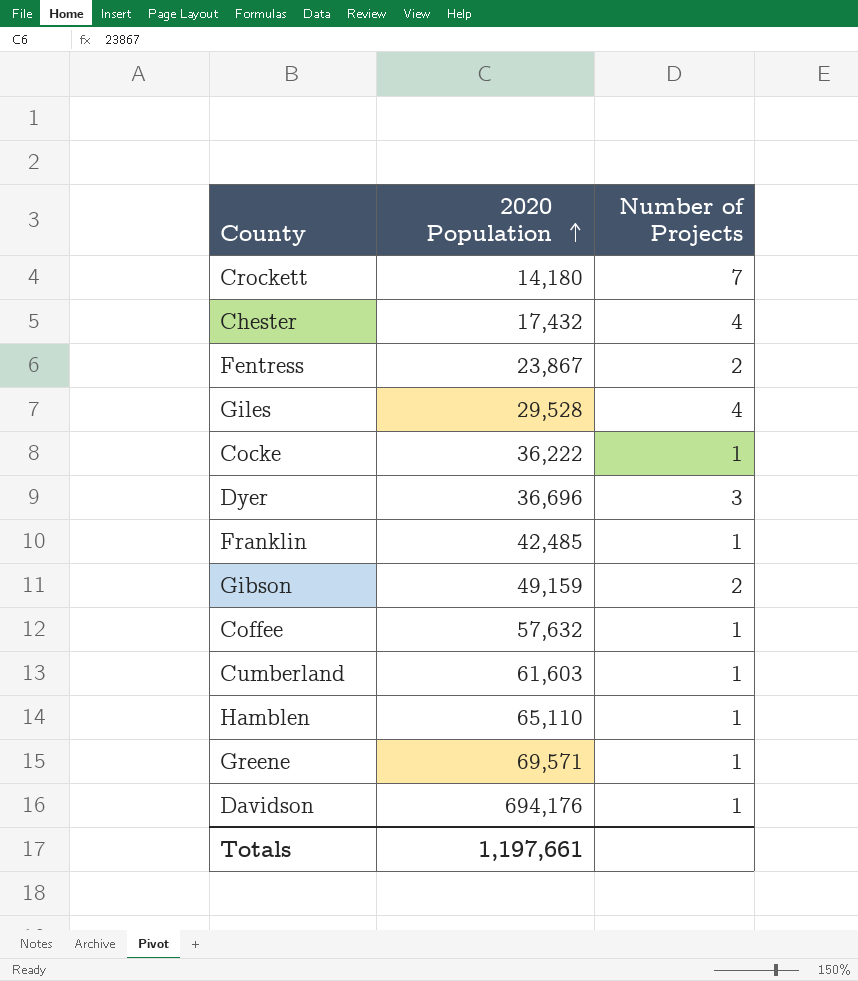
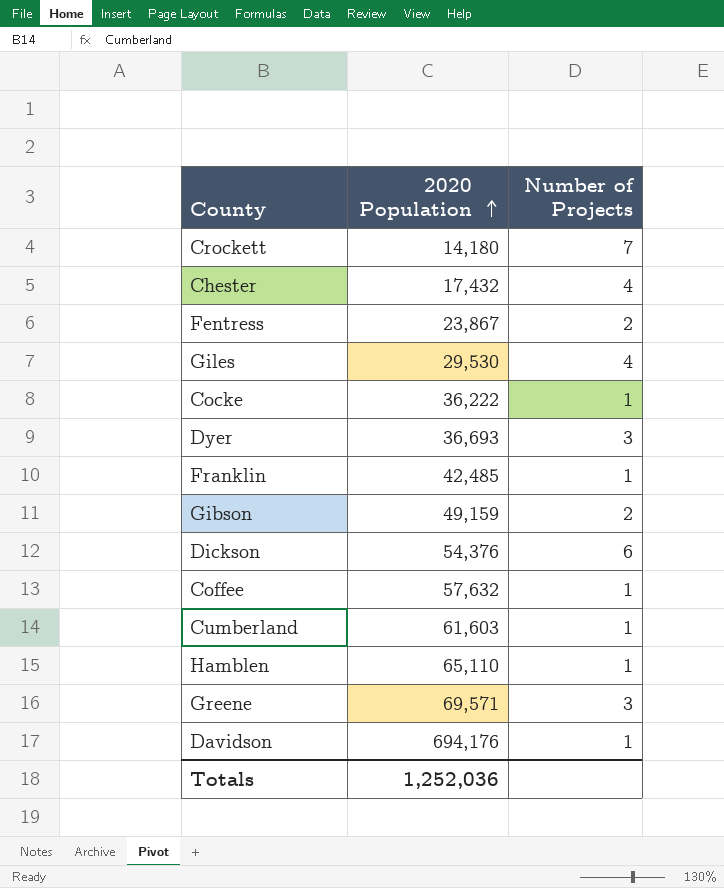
Giles | 2020 Population: 29,528 -> 29,530
Dyer | 2020 Population: 36,696 -> 36,693
row Dickson: none -> 54,376 | 6
Greene | Number of Projects: 1 -> 3
Totals | 2020 Population: 1,197,661 -> 1,252,036

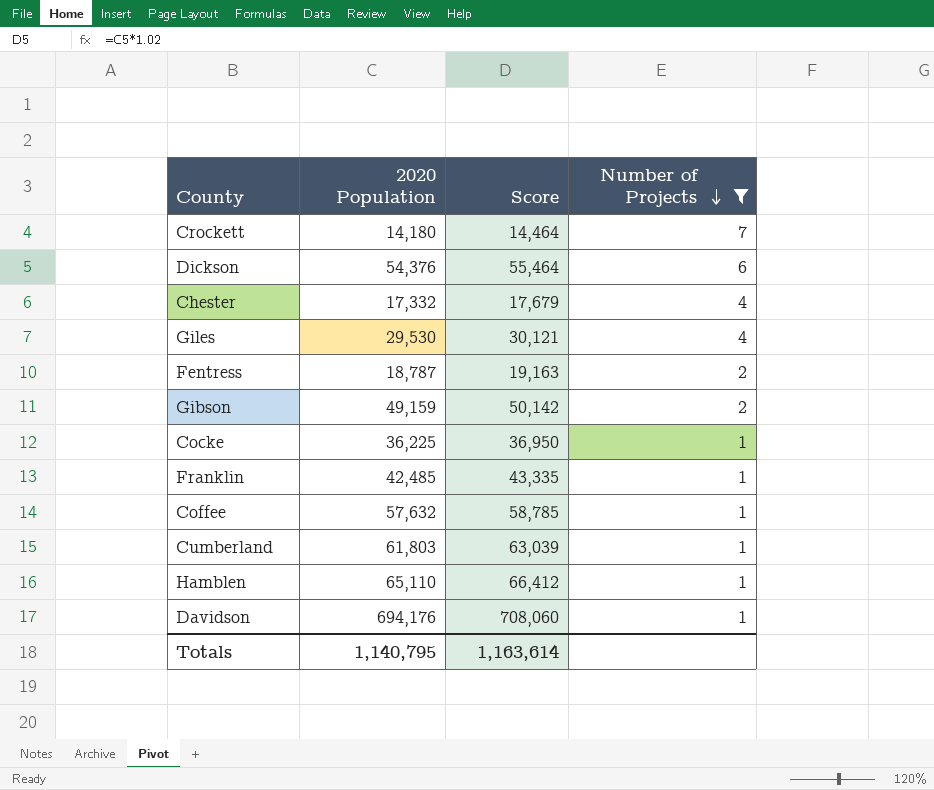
filter: none -> Number of Projects != 3
row order: 2020 Population ascending -> Number of Projects descending
column Score | formula: none -> [2020 Population] * 1.02
Chester | 2020 Population: 17,432 -> 17,332
Fentress | 2020 Population: 23,867 -> 18,787
Cocke | 2020 Population: 36,222 -> 36,225
Cumberland | 2020 Population: 61,603 -> 61,803
Totals | 2020 Population: 1,252,036 -> 1,140,795

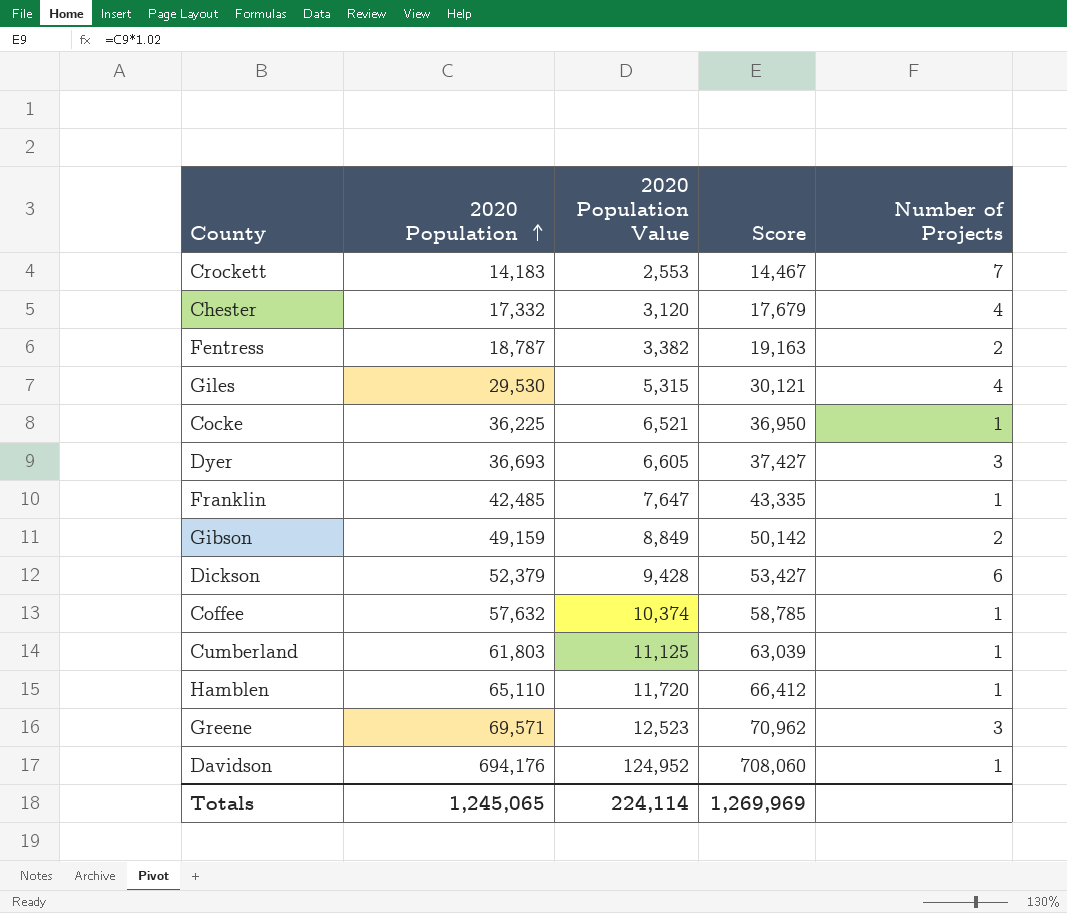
filter: Number of Projects != 3 -> none
row order: Number of Projects descending -> 2020 Population ascending
column 2020 Population Value | formula: none -> [2020 Population] * 0.18
Crockett | 2020 Population: 14,180 -> 14,183
Crockett | Score: 14,464 -> 14,467
Dickson | 2020 Population: 54,376 -> 52,379
Dickson | Score: 55,464 -> 53,427
Totals | 2020 Population: 1,140,795 -> 1,245,065
Totals | Score: 1,163,614 -> 1,269,969

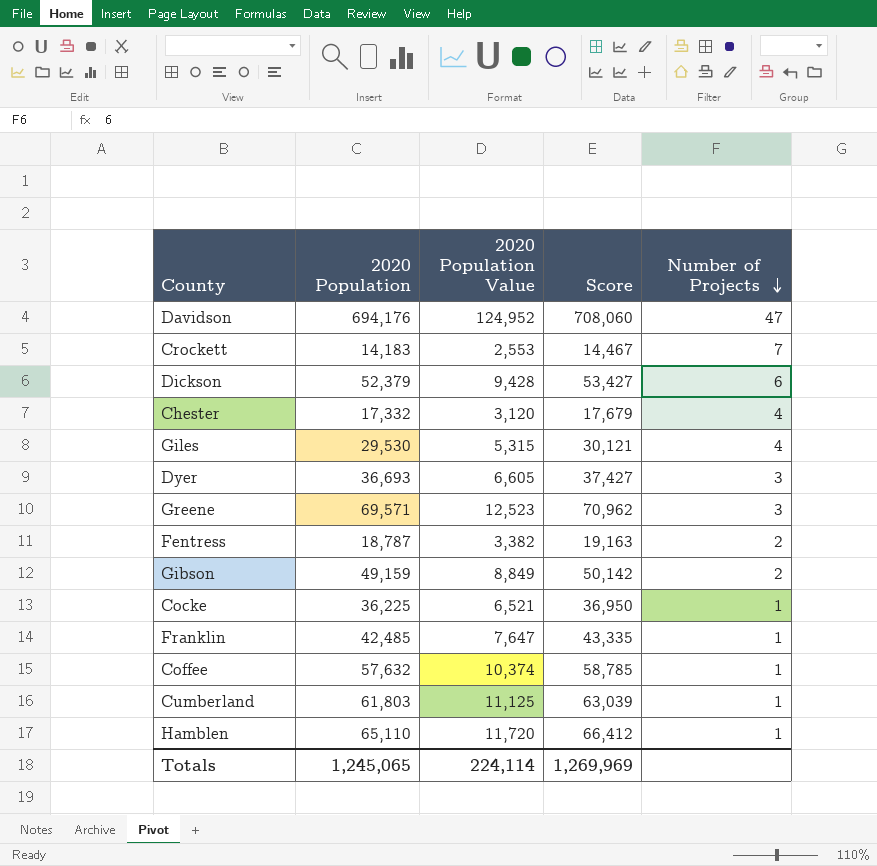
row order: 2020 Population ascending -> Number of Projects descending
Davidson | Number of Projects: 1 -> 47

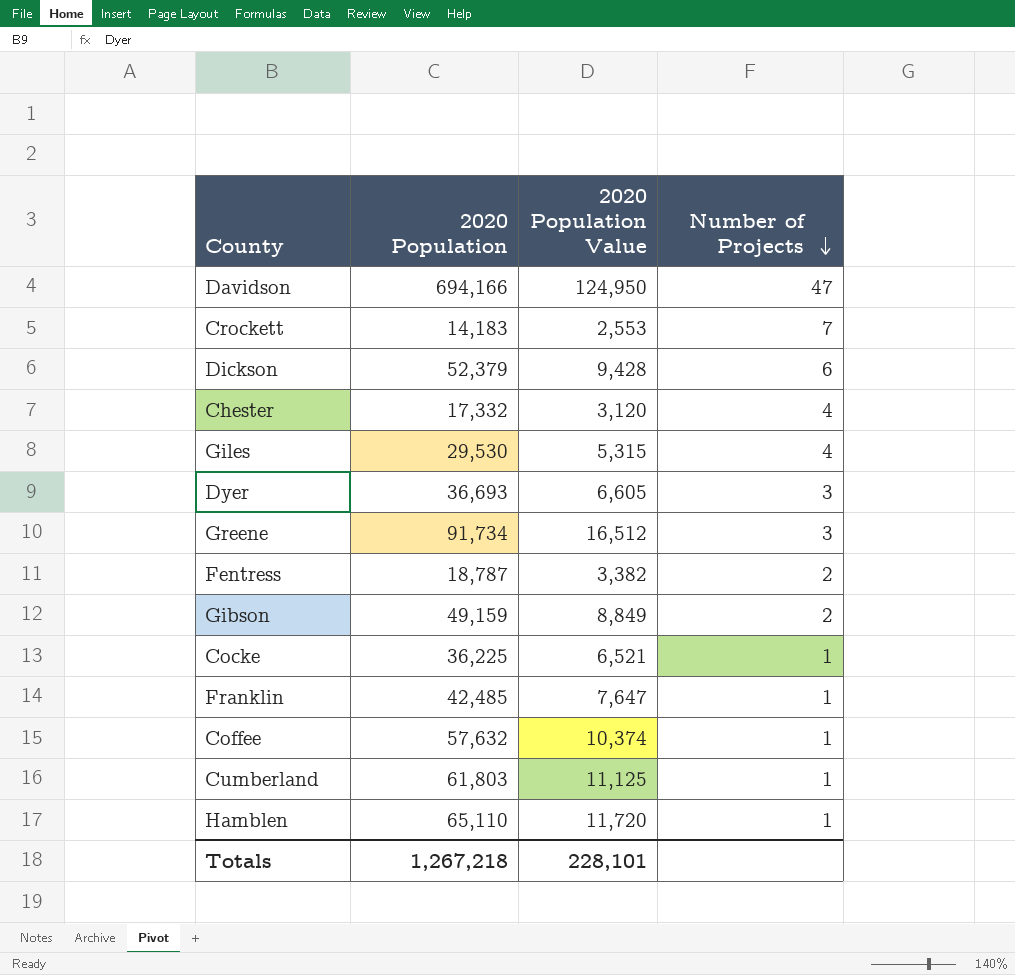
column Score | formula: [2020 Population] * 1.02 -> none
Davidson | 2020 Population: 694,176 -> 694,166
Davidson | 2020 Population Value: 124,952 -> 124,950
Greene | 2020 Population: 69,571 -> 91,734
Greene | 2020 Population Value: 12,523 -> 16,512
Totals | 2020 Population: 1,245,065 -> 1,267,218
Totals | 2020 Population Value: 224,114 -> 228,101

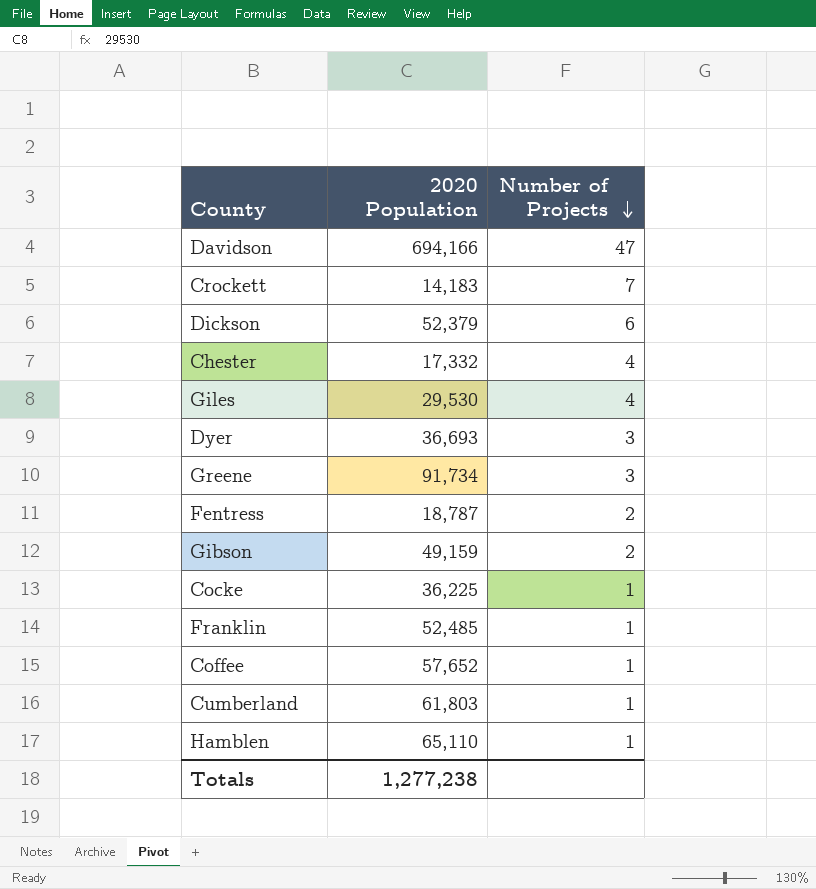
column 2020 Population Value | formula: [2020 Population] * 0.18 -> none
Franklin | 2020 Population: 42,485 -> 52,485
Coffee | 2020 Population: 57,632 -> 57,652
Totals | 2020 Population: 1,267,218 -> 1,277,238

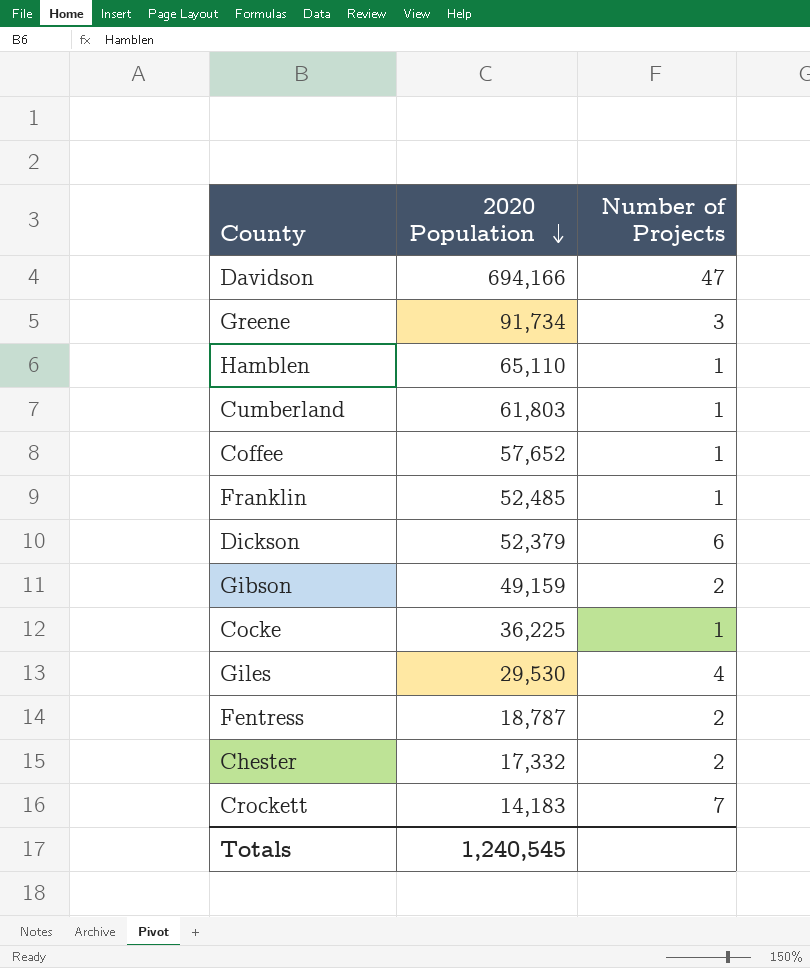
row order: Number of Projects descending -> 2020 Population descending
row Dyer: 36,693 | 3 -> none
Chester | Number of Projects: 4 -> 2
Totals | 2020 Population: 1,277,238 -> 1,240,545

